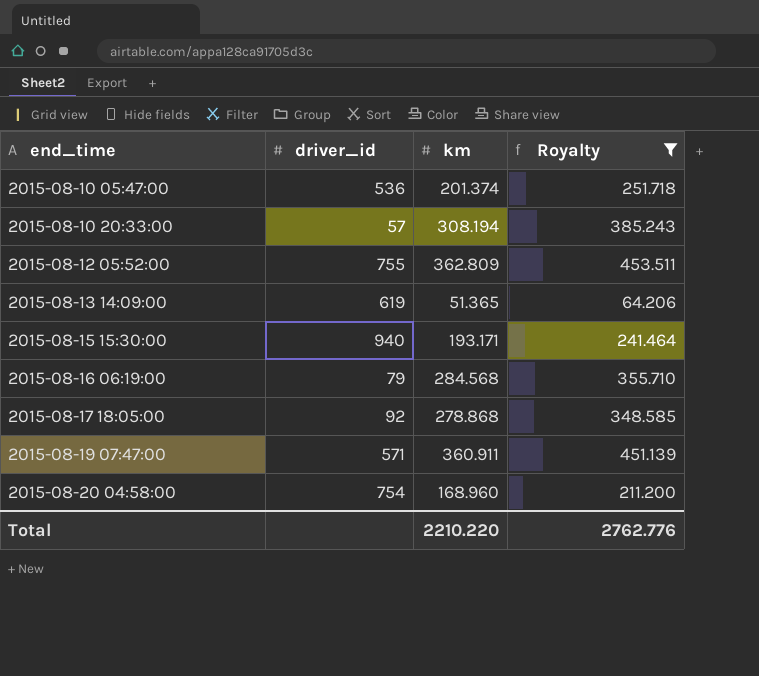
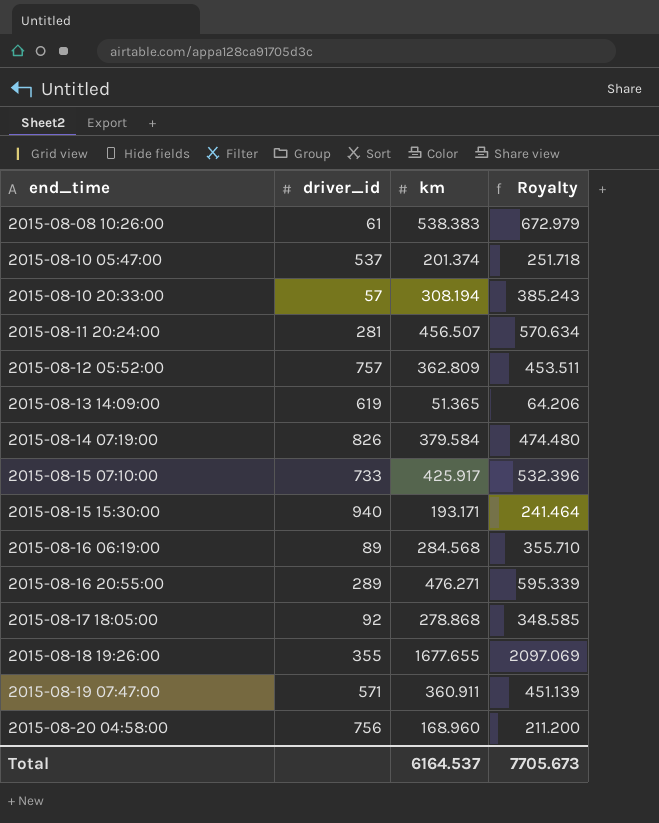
filter: Royalty <= 453.511 -> none
2015-08-10 05:47:00 | driver_id: 536 -> 537
2015-08-12 05:52:00 | driver_id: 755 -> 757
2015-08-16 06:19:00 | driver_id: 79 -> 89
2015-08-20 04:58:00 | driver_id: 754 -> 756
Total | km: 2210.220 -> 6164.537
Total | Royalty: 2762.776 -> 7705.673

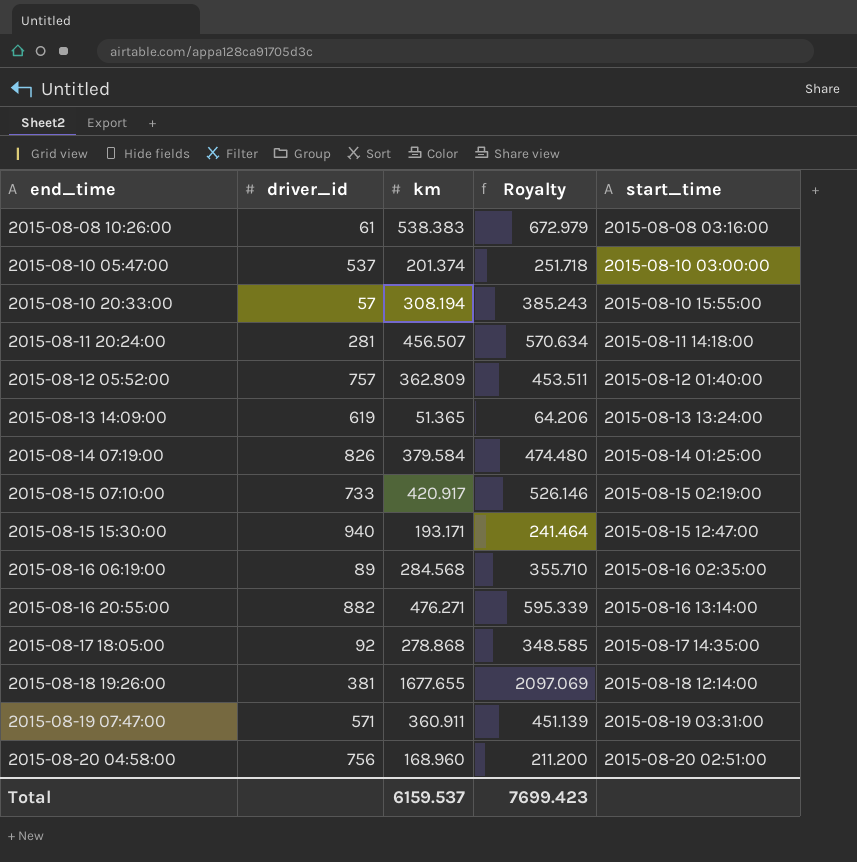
column start_time | position: none -> 5
2015-08-15 07:10:00 | km: 425.917 -> 420.917
2015-08-15 07:10:00 | Royalty: 532.396 -> 526.146
2015-08-16 20:55:00 | driver_id: 289 -> 882
2015-08-18 19:26:00 | driver_id: 355 -> 381
Total | km: 6164.537 -> 6159.537
Total | Royalty: 7705.673 -> 7699.423

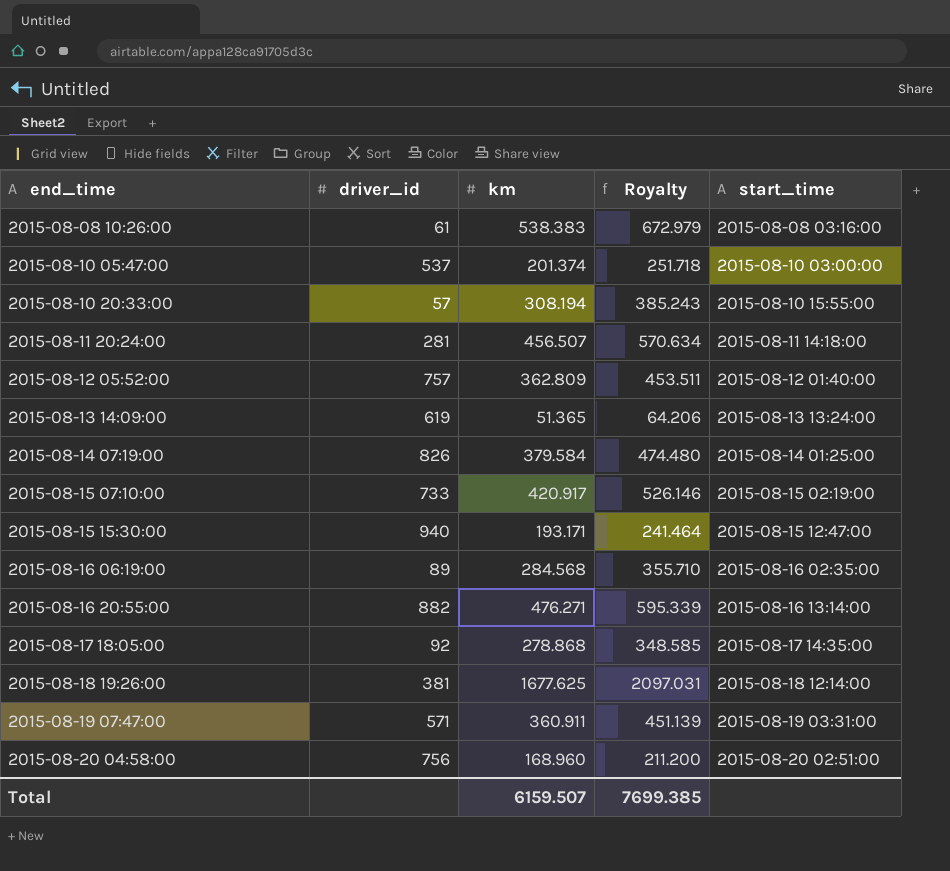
2015-08-18 19:26:00 | km: 1677.655 -> 1677.625
2015-08-18 19:26:00 | Royalty: 2097.069 -> 2097.031
Total | km: 6159.537 -> 6159.507
Total | Royalty: 7699.423 -> 7699.385

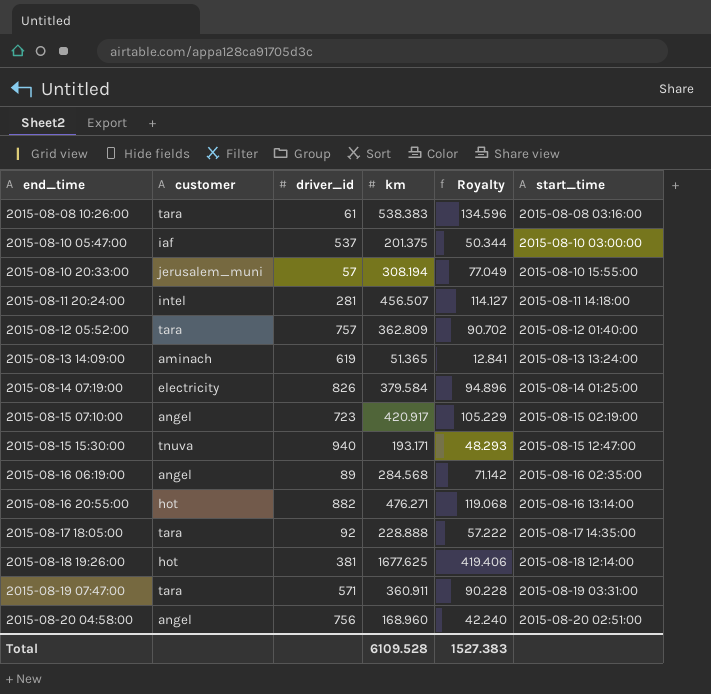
column customer | position: none -> 2
column Royalty | formula: [km] * 1.25 -> [km] * 0.25
2015-08-10 05:47:00 | km: 201.374 -> 201.375
2015-08-15 07:10:00 | driver_id: 733 -> 723
2015-08-17 18:05:00 | km: 278.868 -> 228.888
Total | km: 6159.507 -> 6109.528
Total | Royalty: 7699.385 -> 1527.383

